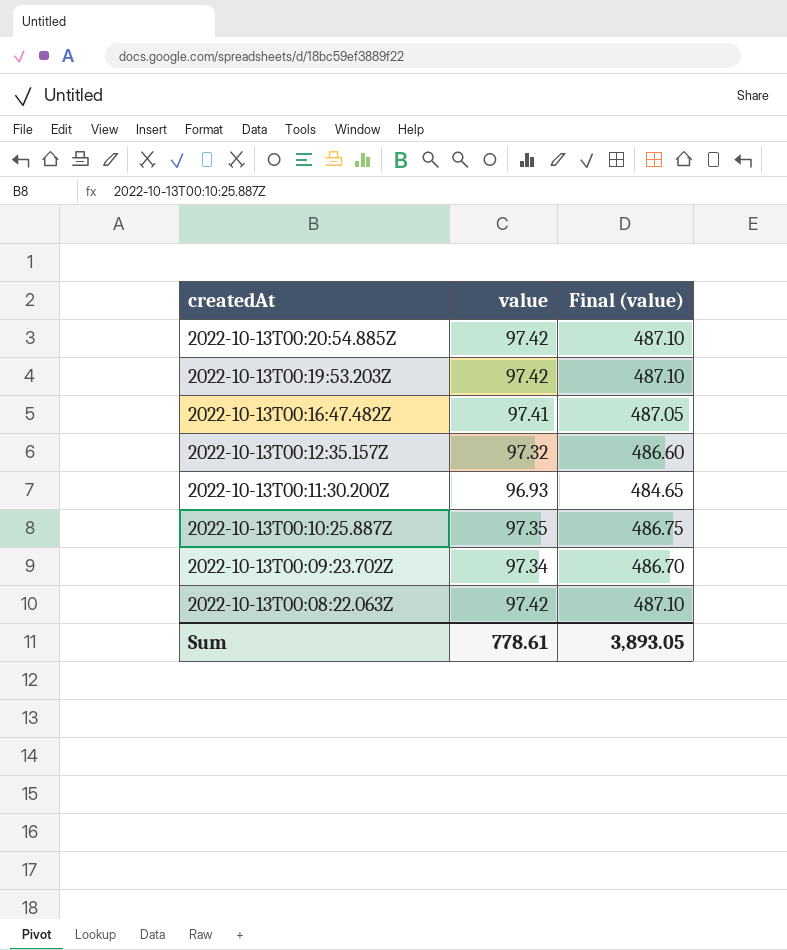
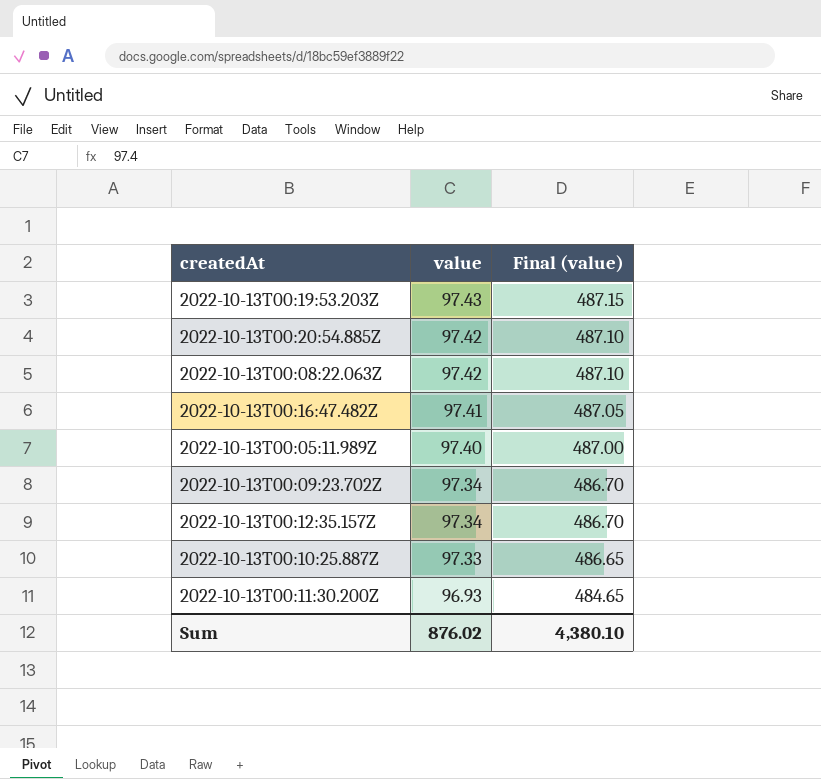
row order: createdAt descending -> value descending
2022-10-13T00:19:53.203Z | value: 97.42 -> 97.43
2022-10-13T00:19:53.203Z | Final (value): 487.10 -> 487.15
row 2022-10-13T00:05:11.989Z: none -> 97.40 | 487.00
2022-10-13T00:12:35.157Z | value: 97.32 -> 97.34
2022-10-13T00:12:35.157Z | Final (value): 486.60 -> 486.70
2022-10-13T00:10:25.887Z | value: 97.35 -> 97.33
2022-10-13T00:10:25.887Z | Final (value): 486.75 -> 486.65
Sum | value: 778.61 -> 876.02
Sum | Final (value): 3,893.05 -> 4,380.10

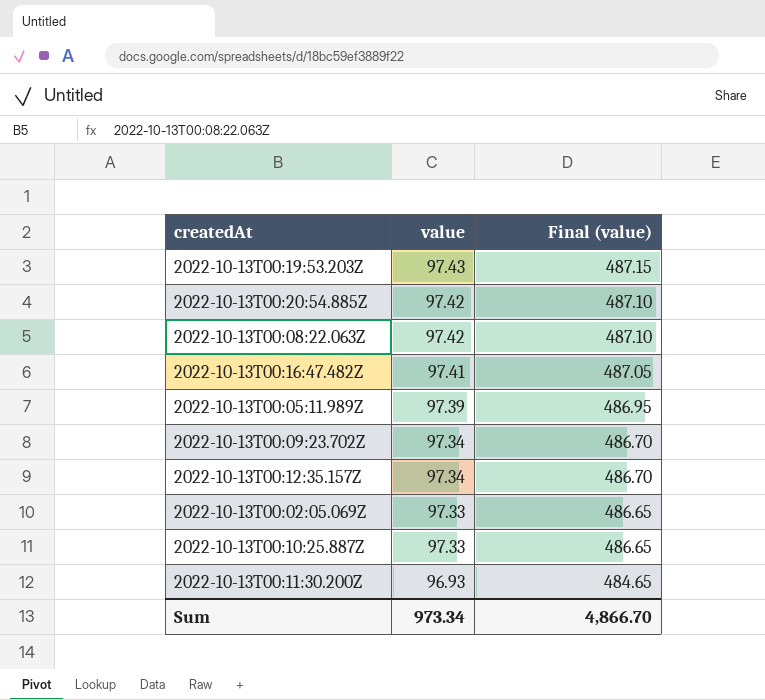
2022-10-13T00:05:11.989Z | value: 97.40 -> 97.39
2022-10-13T00:05:11.989Z | Final (value): 487.00 -> 486.95
row 2022-10-13T00:02:05.069Z: none -> 97.33 | 486.65
Sum | value: 876.02 -> 973.34
Sum | Final (value): 4,380.10 -> 4,866.70

